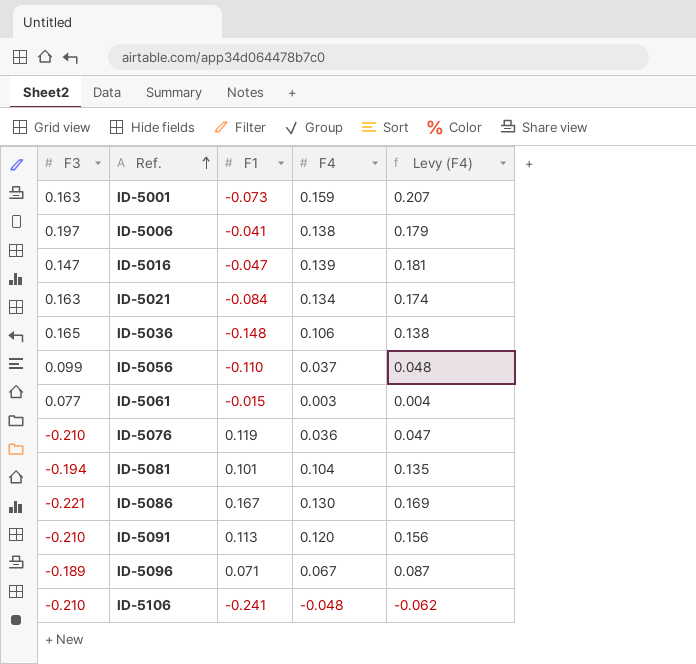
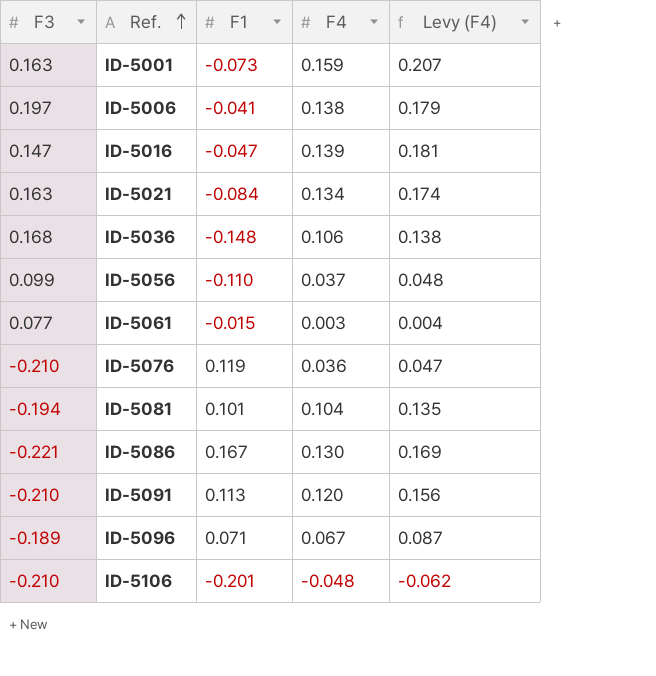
ID-5036 | F3: 0.165 -> 0.168
ID-5106 | F1: -0.241 -> -0.201

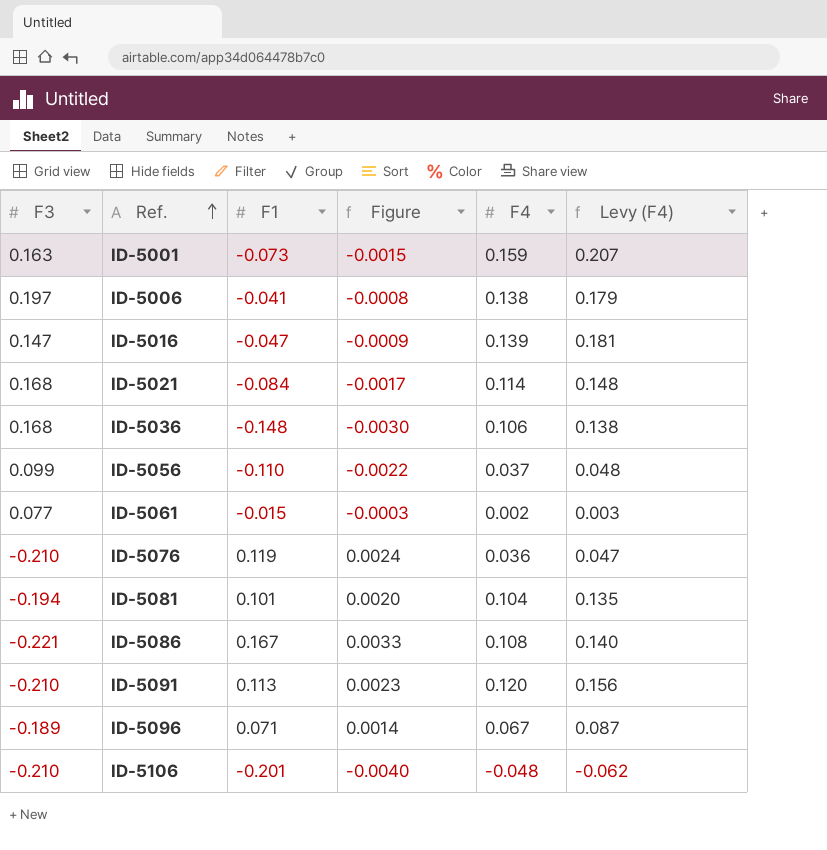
column Figure | formula: none -> [F1] * 0.02
ID-5021 | F3: 0.163 -> 0.168
ID-5021 | F4: 0.134 -> 0.114
ID-5021 | Levy (F4): 0.174 -> 0.148
ID-5061 | F4: 0.003 -> 0.002
ID-5061 | Levy (F4): 0.004 -> 0.003
ID-5086 | F4: 0.130 -> 0.108
ID-5086 | Levy (F4): 0.169 -> 0.140

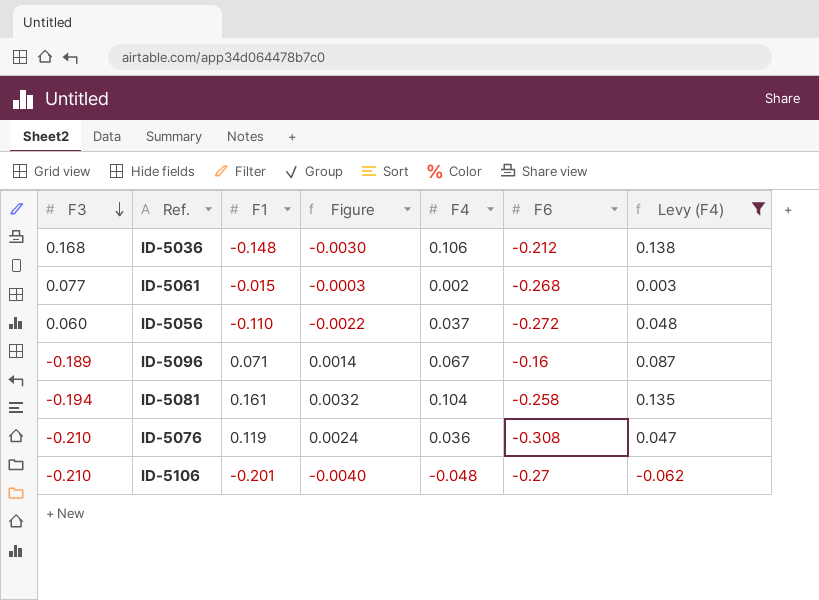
filter: none -> Levy (F4) <= 0.138
row order: Ref. ascending -> F3 descending
column F6 | position: none -> 6
ID-5056 | F3: 0.099 -> 0.060
ID-5081 | F1: 0.101 -> 0.161
ID-5081 | Figure: 0.0020 -> 0.0032

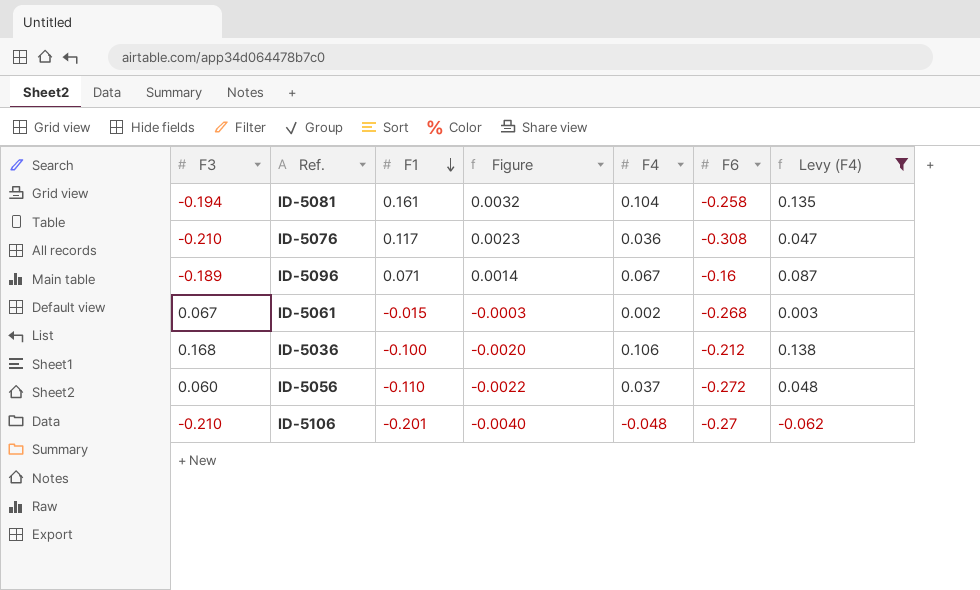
row order: F3 descending -> F1 descending
ID-5076 | F1: 0.119 -> 0.117
ID-5076 | Figure: 0.0024 -> 0.0023
ID-5061 | F3: 0.077 -> 0.067
ID-5036 | F1: -0.148 -> -0.100
ID-5036 | Figure: -0.0030 -> -0.0020

